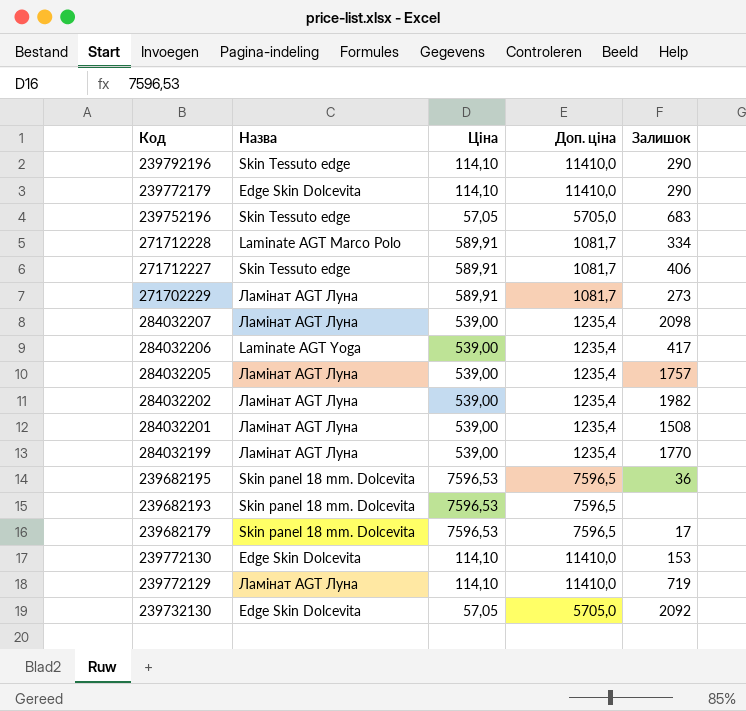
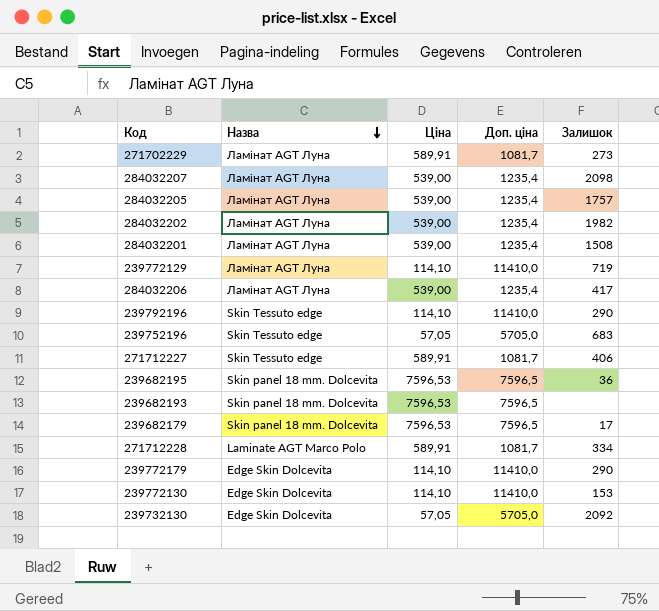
row order: none -> Назва descending
row 284032199: Ламінат AGT Луна | 539,00 | 1235,4 | 1770 -> none
284032206 | Назва: Laminate AGT Yoga -> Ламінат AGT Луна

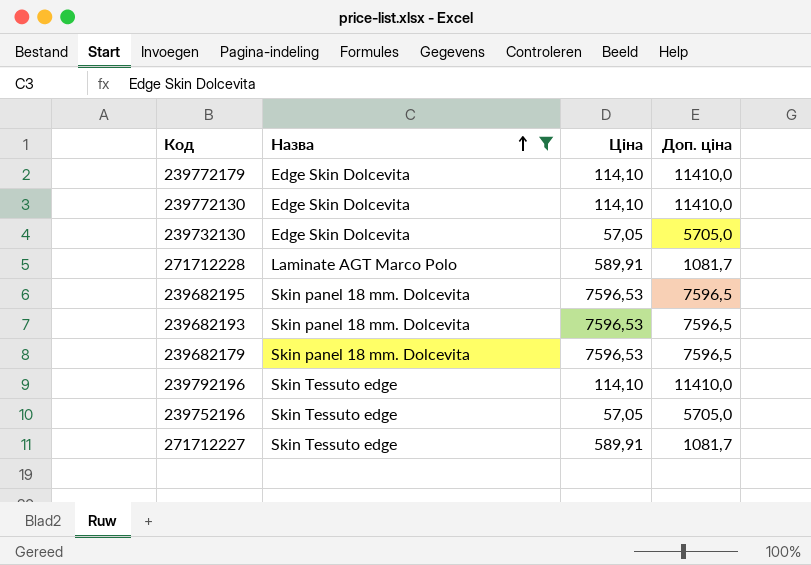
filter: none -> Назва != Ламінат AGT Луна
row order: Назва descending -> Назва ascending
column Залишок | position: 5 -> none

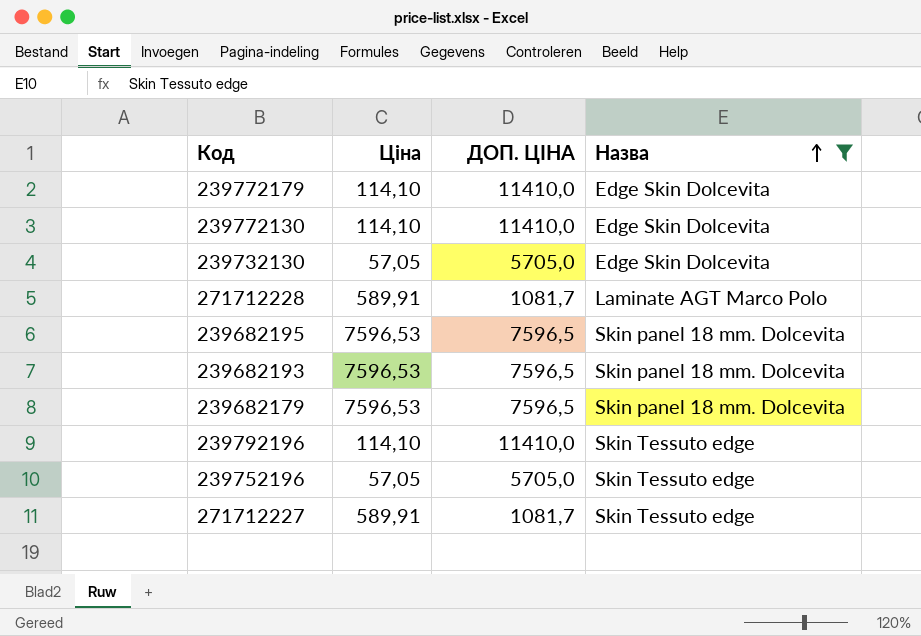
column name: Доп. ціна -> ДОП. ЦІНА
column Назва | position: 2 -> 4

